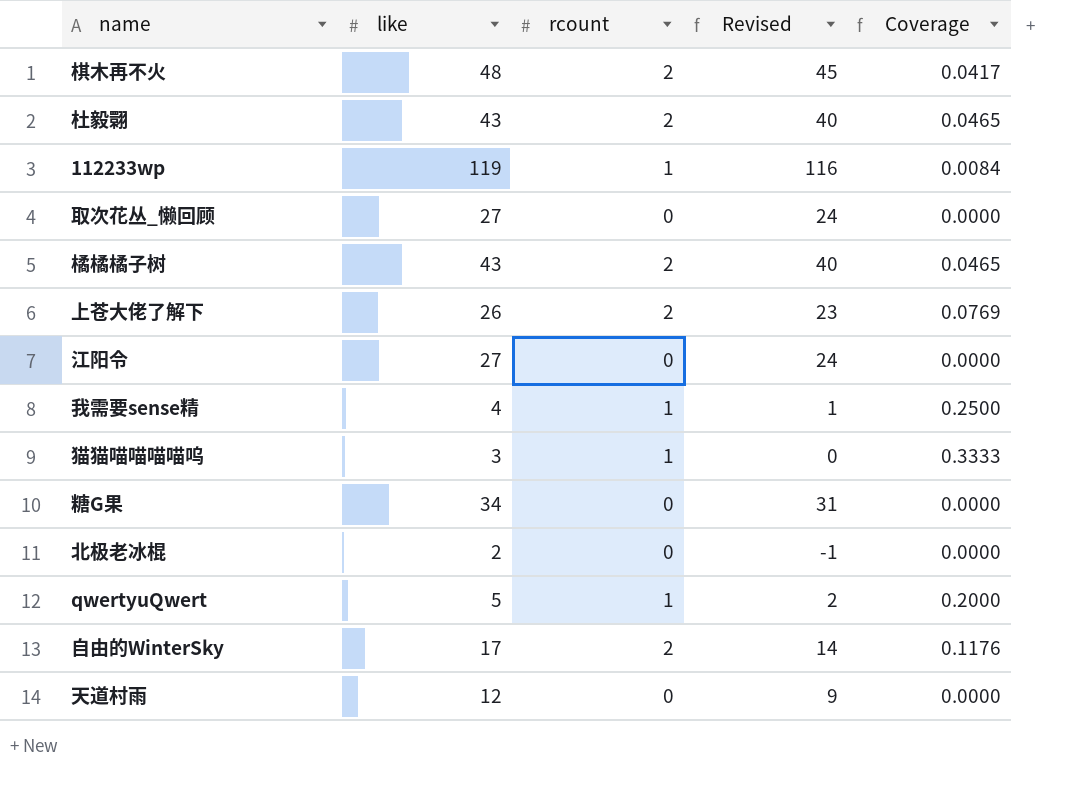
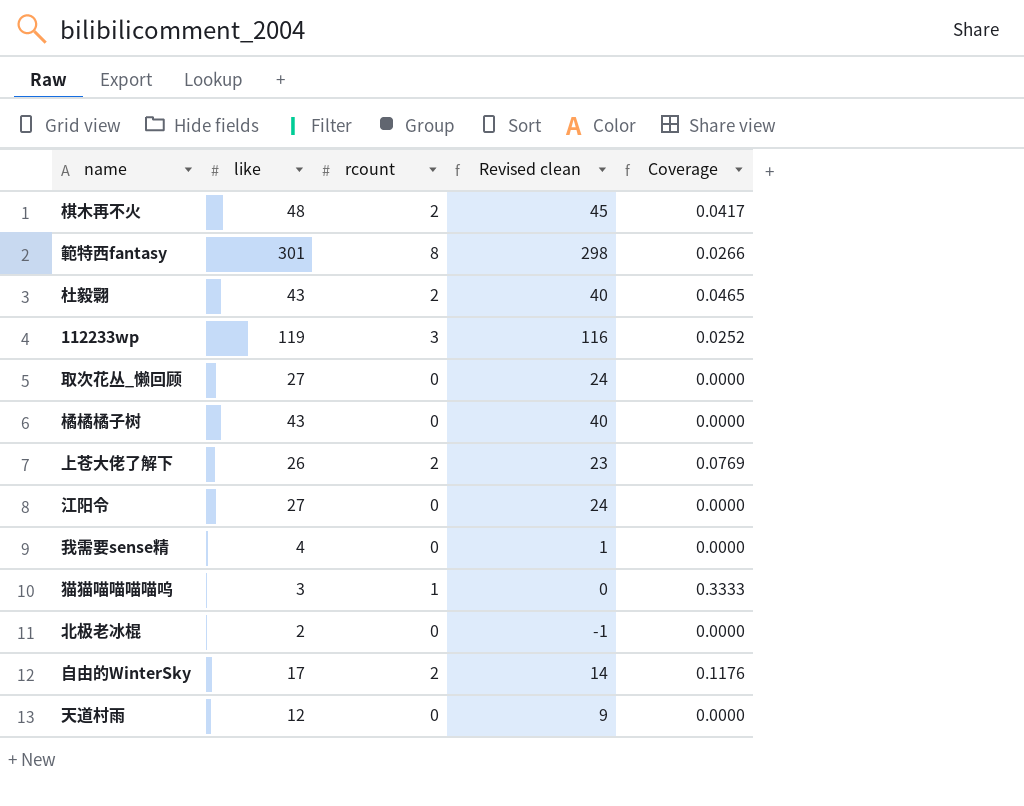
column name: Revised -> Revised clean
row 糖G果: 34 | 0 | 31 | 0.0000 -> none
row qwertyuQwert: 5 | 1 | 2 | 0.2000 -> none
row 範特西fantasy: none -> 301 | 8 | 298 | 0.0266
112233wp | rcount: 1 -> 3
112233wp | Coverage: 0.0084 -> 0.0252
橘橘橘子树 | rcount: 2 -> 0
橘橘橘子树 | Coverage: 0.0465 -> 0.0000
我需要sense精 | rcount: 1 -> 0
我需要sense精 | Coverage: 0.2500 -> 0.0000

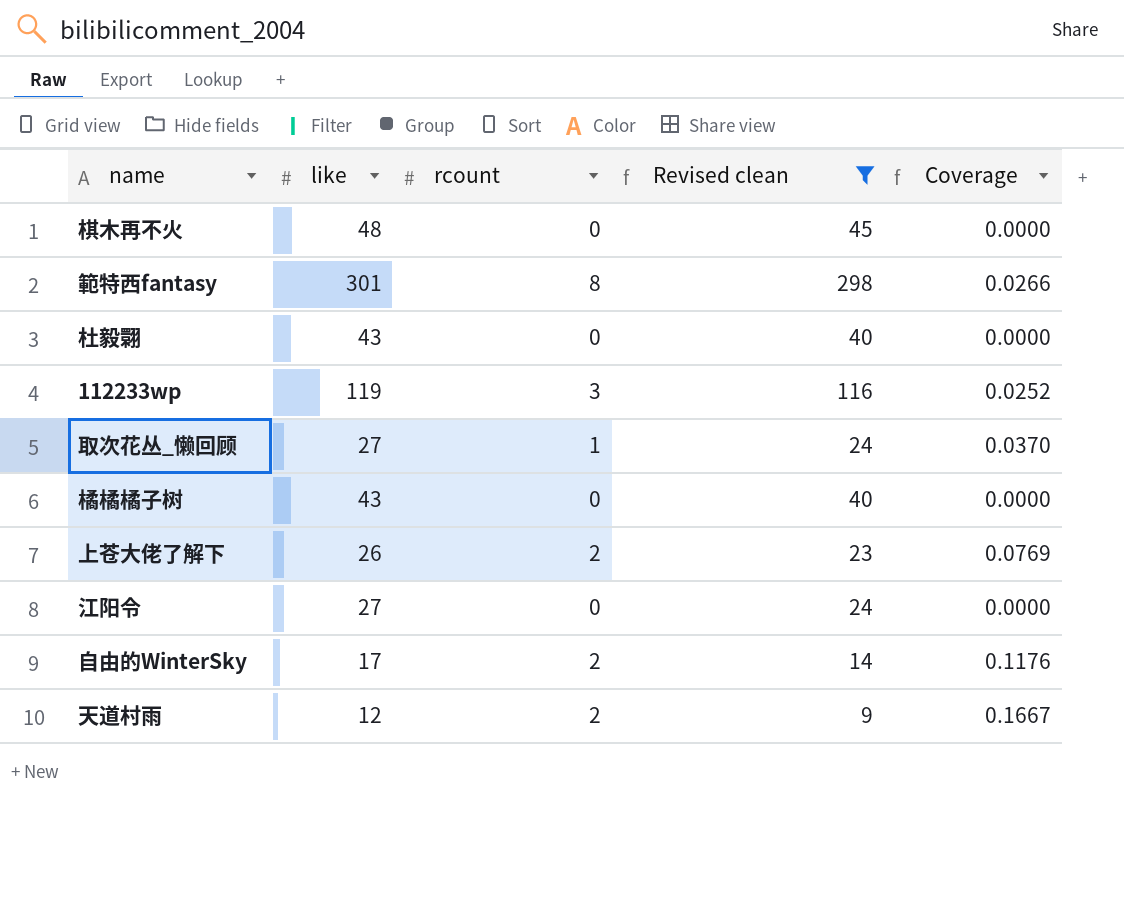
filter: none -> Revised clean >= 9
棋木再不火 | rcount: 2 -> 0
棋木再不火 | Coverage: 0.0417 -> 0.0000
杜毅翾 | rcount: 2 -> 0
杜毅翾 | Coverage: 0.0465 -> 0.0000
取次花丛_懒回顾 | rcount: 0 -> 1
取次花丛_懒回顾 | Coverage: 0.0000 -> 0.0370
天道村雨 | rcount: 0 -> 2
天道村雨 | Coverage: 0.0000 -> 0.1667

